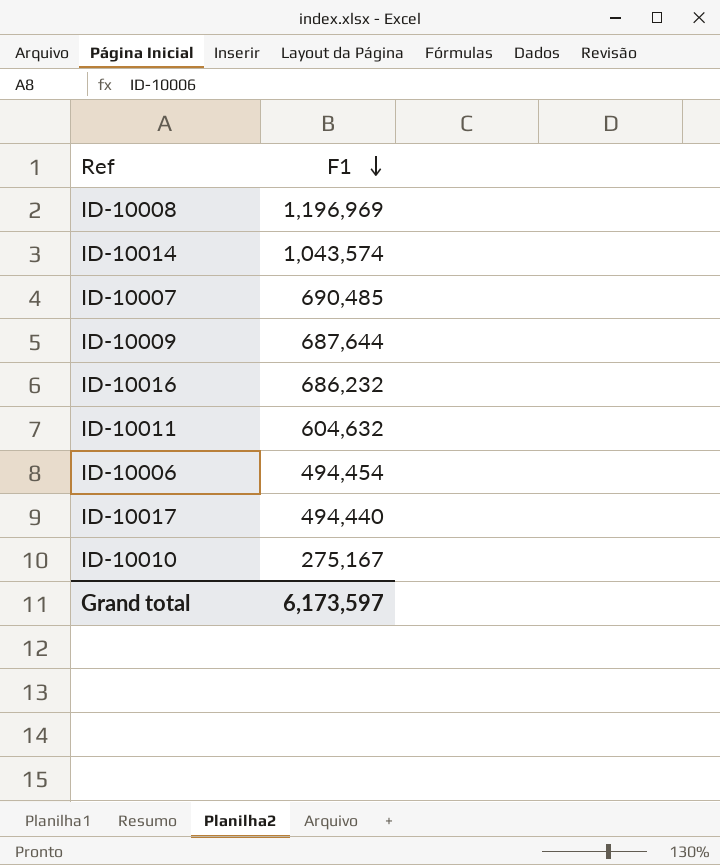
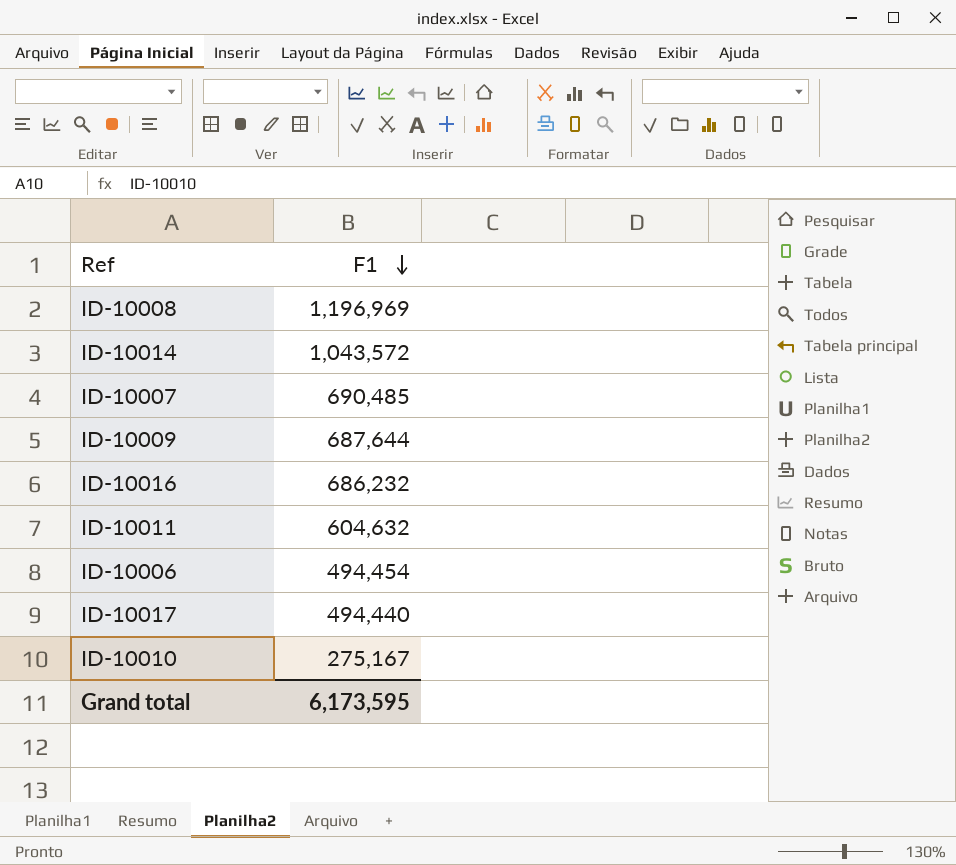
ID-10014 | F1: 1,043,574 -> 1,043,572
Grand total | F1: 6,173,597 -> 6,173,595

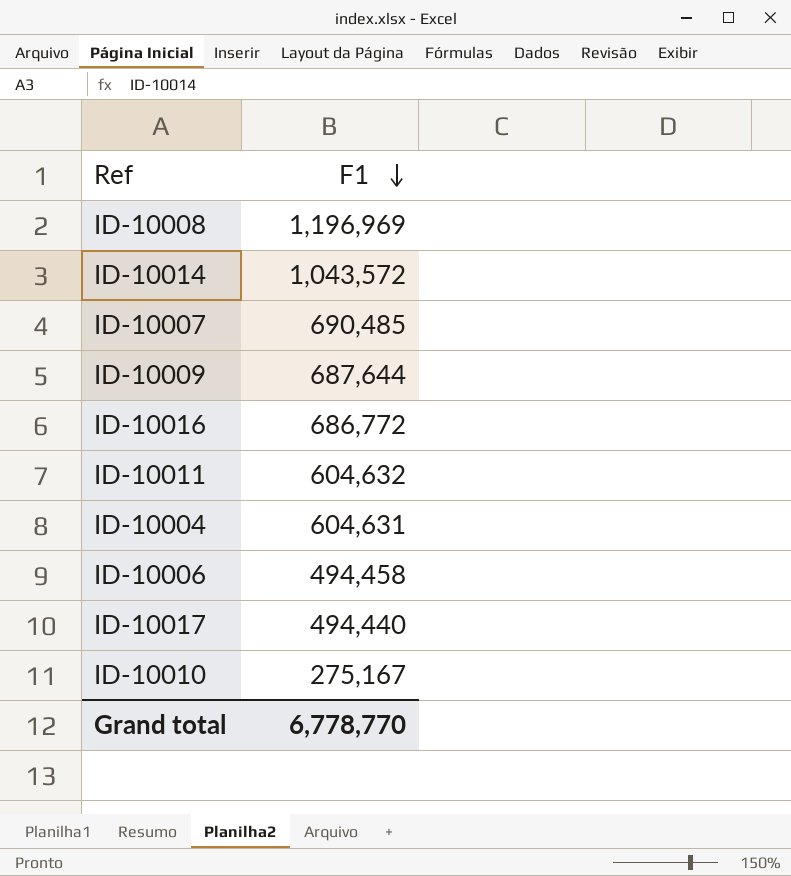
ID-10016 | F1: 686,232 -> 686,772
row ID-10004: none -> 604,631
ID-10006 | F1: 494,454 -> 494,458
Grand total | F1: 6,173,595 -> 6,778,770

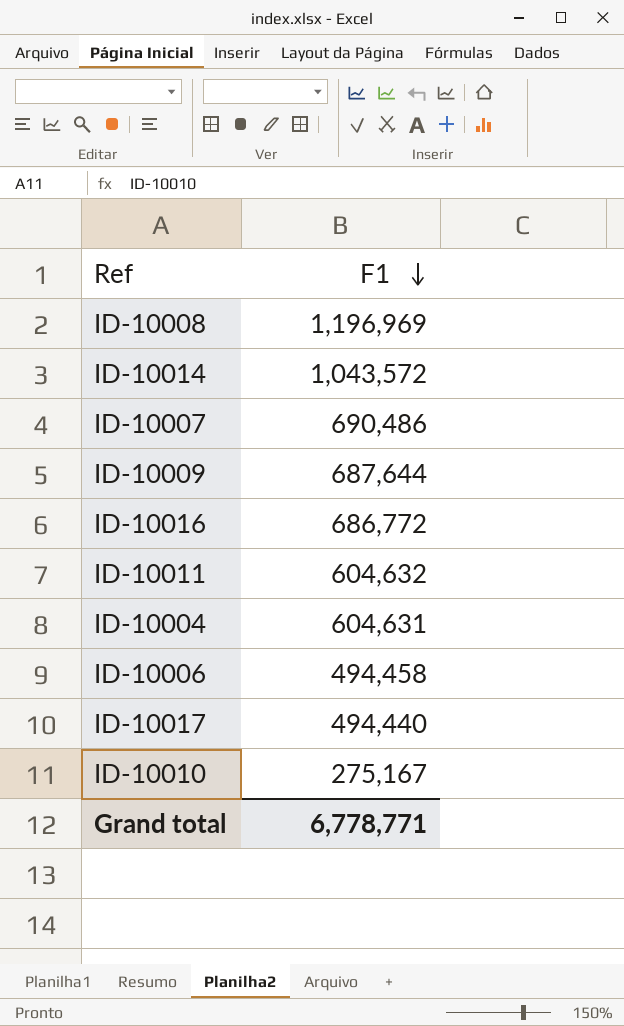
ID-10007 | F1: 690,485 -> 690,486
Grand total | F1: 6,778,770 -> 6,778,771

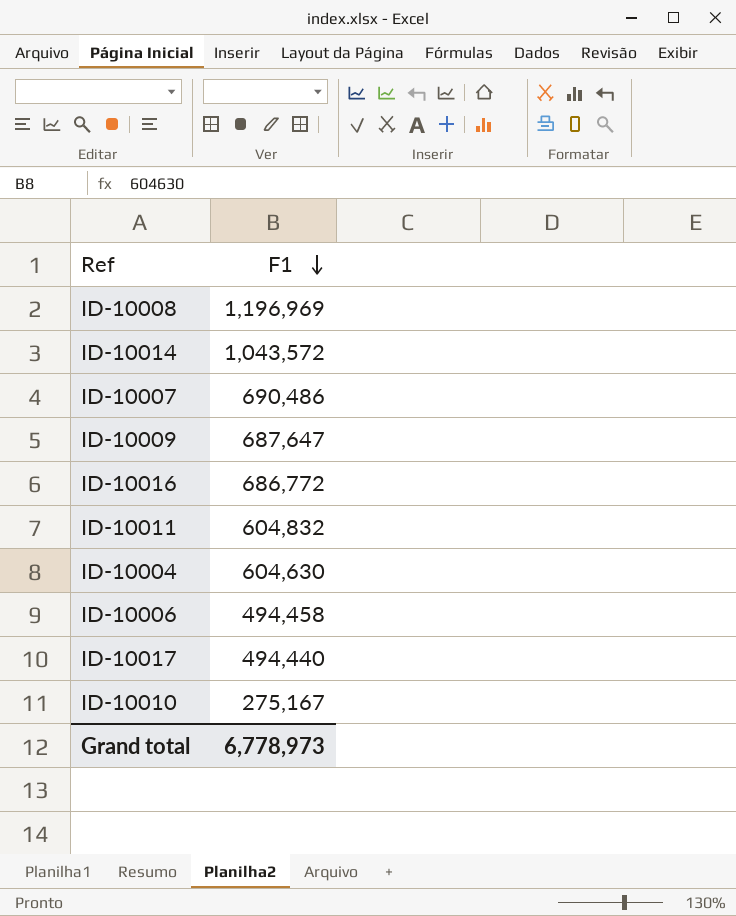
ID-10009 | F1: 687,644 -> 687,647
ID-10011 | F1: 604,632 -> 604,832
ID-10004 | F1: 604,631 -> 604,630
Grand total | F1: 6,778,771 -> 6,778,973

